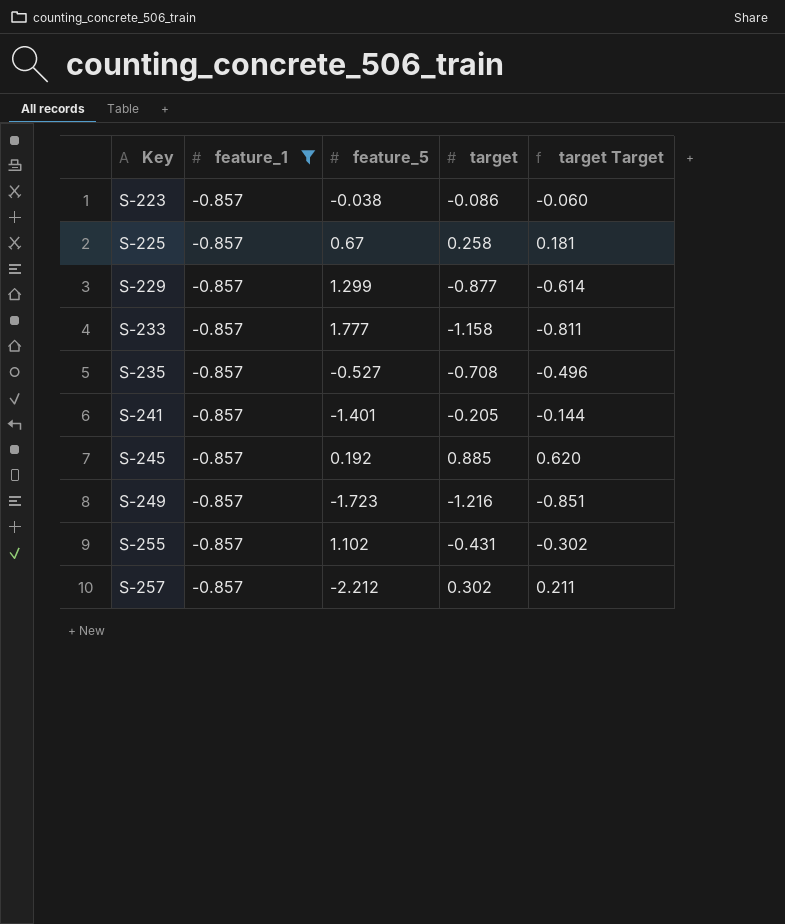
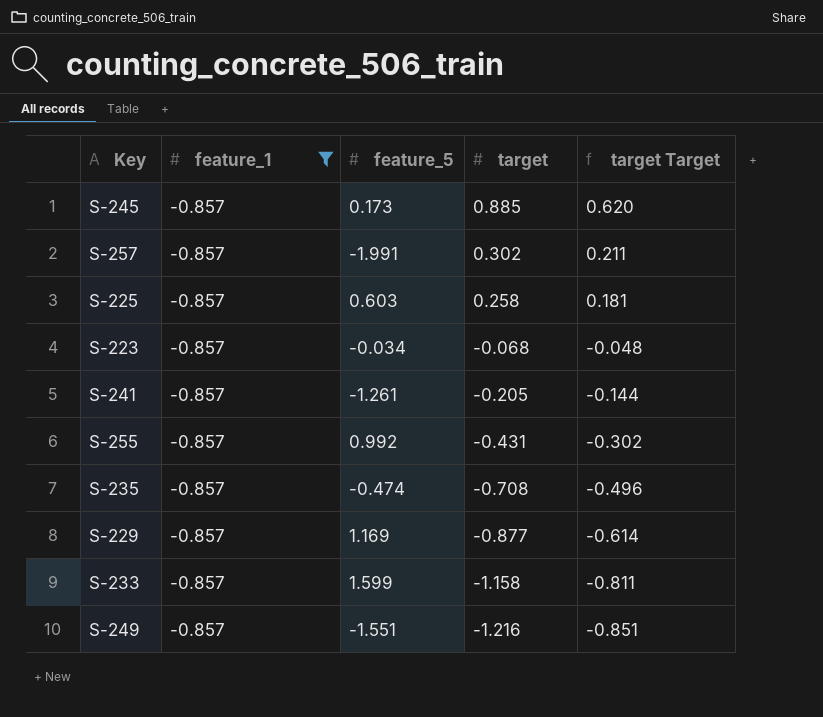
row order: Key ascending -> target descending
S-245 | feature_5: 0.192 -> 0.173
S-257 | feature_5: -2.212 -> -1.991
S-225 | feature_5: 0.67 -> 0.603
S-223 | feature_5: -0.038 -> -0.034
S-223 | target: -0.086 -> -0.068
S-223 | target Target: -0.060 -> -0.048
S-241 | feature_5: -1.401 -> -1.261
S-255 | feature_5: 1.102 -> 0.992
S-235 | feature_5: -0.527 -> -0.474
S-229 | feature_5: 1.299 -> 1.169
S-233 | feature_5: 1.777 -> 1.599
S-249 | feature_5: -1.723 -> -1.551

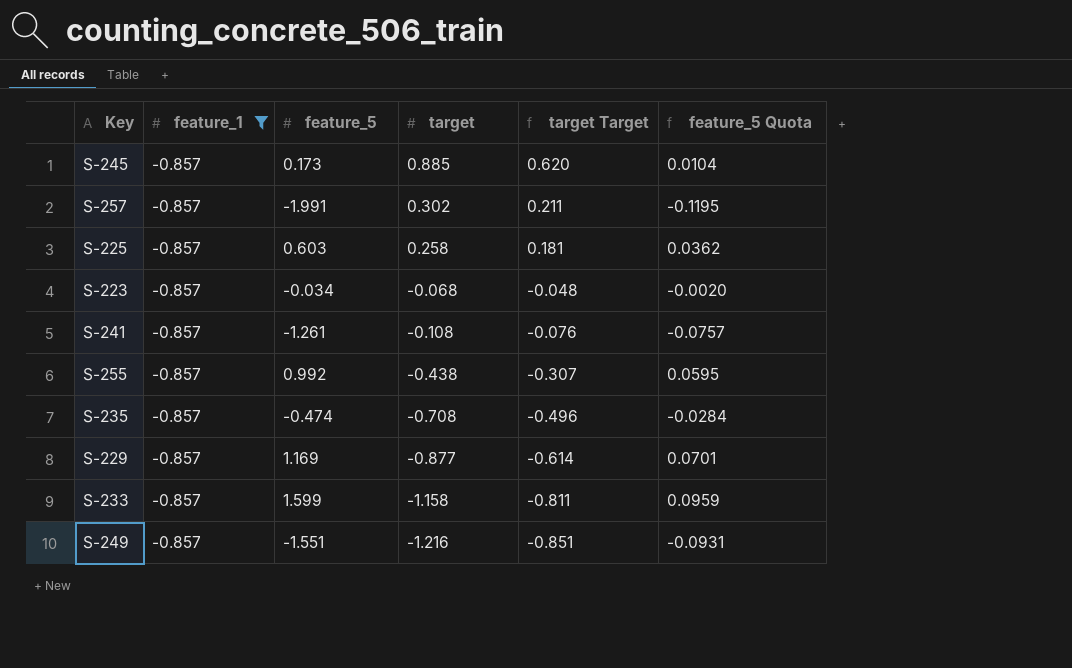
column feature_5 Quota | formula: none -> [feature_5] * 0.06
S-241 | target: -0.205 -> -0.108
S-241 | target Target: -0.144 -> -0.076
S-255 | target: -0.431 -> -0.438
S-255 | target Target: -0.302 -> -0.307

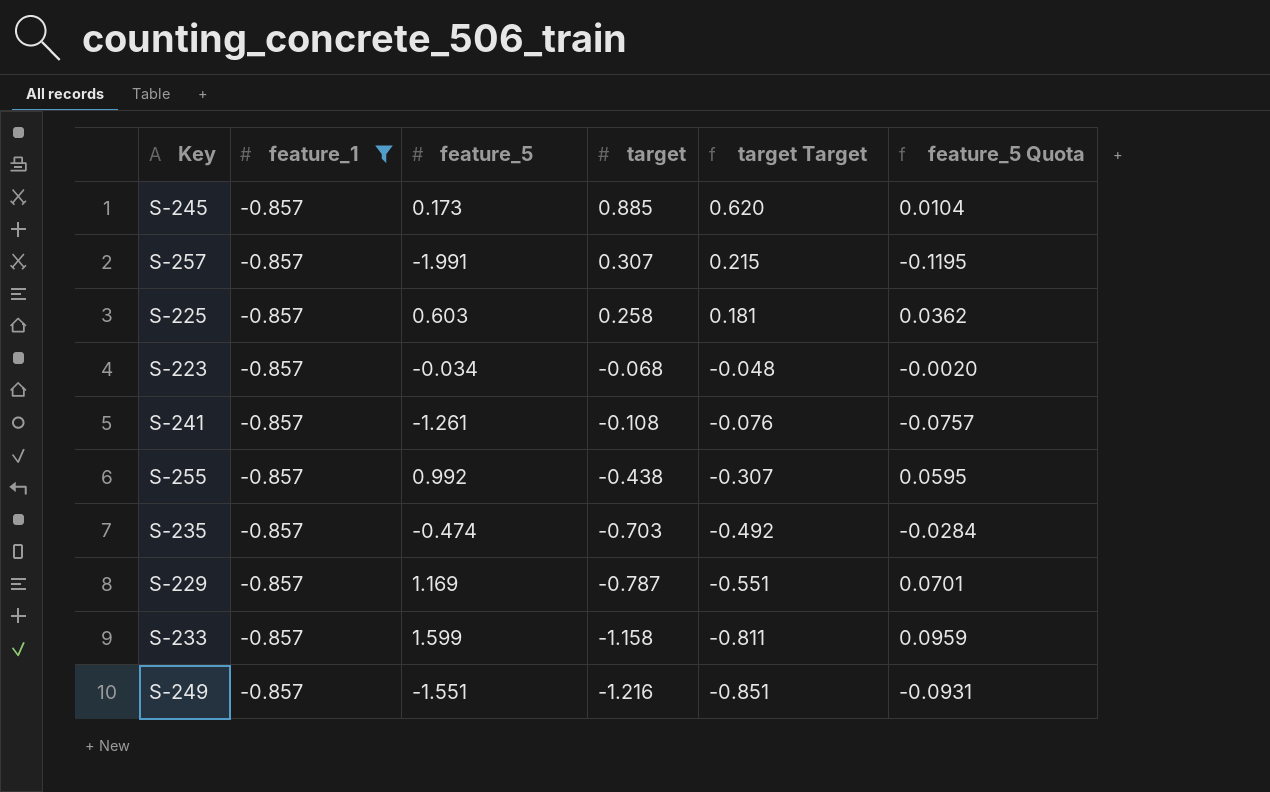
S-257 | target: 0.302 -> 0.307
S-257 | target Target: 0.211 -> 0.215
S-235 | target: -0.708 -> -0.703
S-235 | target Target: -0.496 -> -0.492
S-229 | target: -0.877 -> -0.787
S-229 | target Target: -0.614 -> -0.551

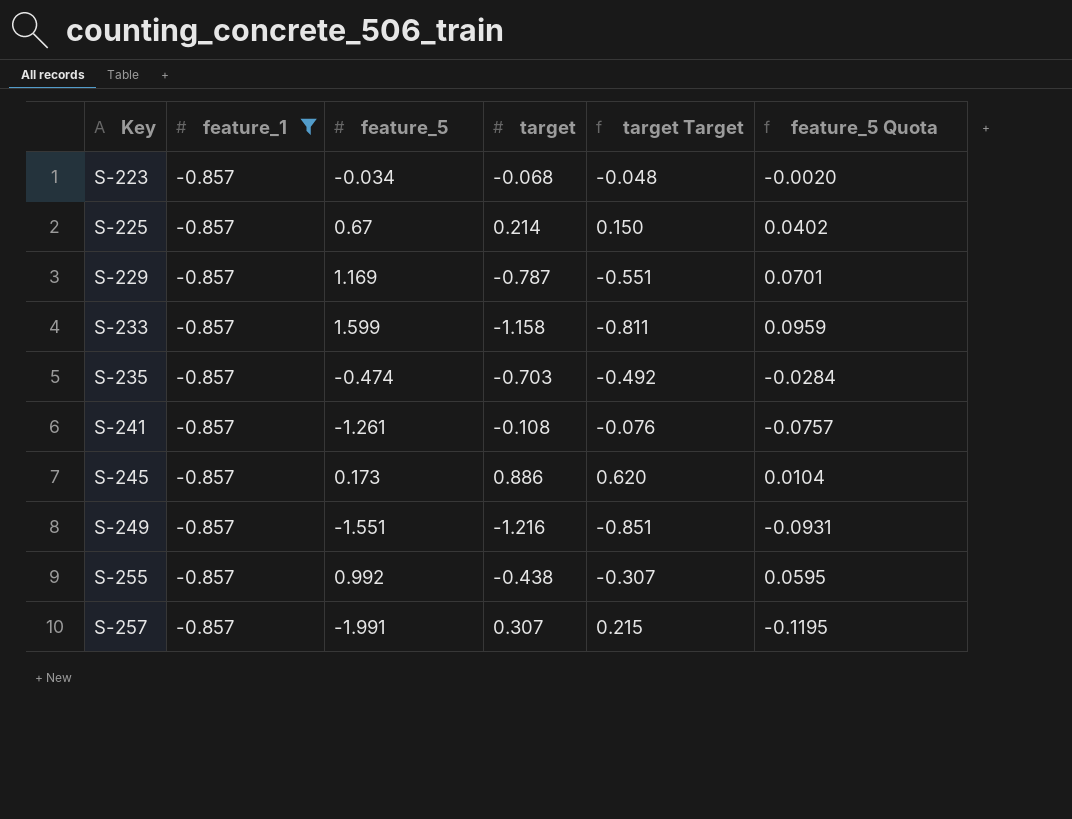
row order: target descending -> Key ascending
S-225 | feature_5: 0.603 -> 0.67
S-225 | target: 0.258 -> 0.214
S-225 | target Target: 0.181 -> 0.150
S-225 | feature_5 Quota: 0.0362 -> 0.0402
S-245 | target: 0.885 -> 0.886

